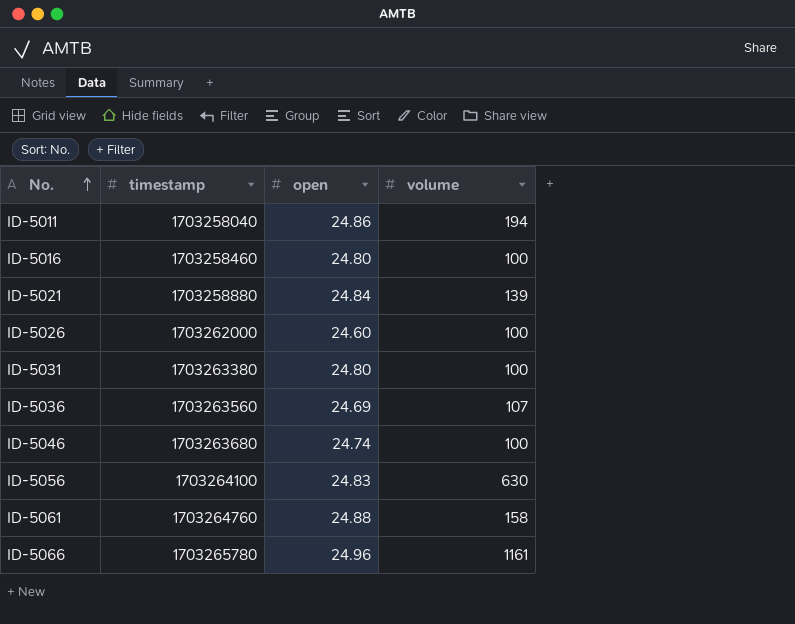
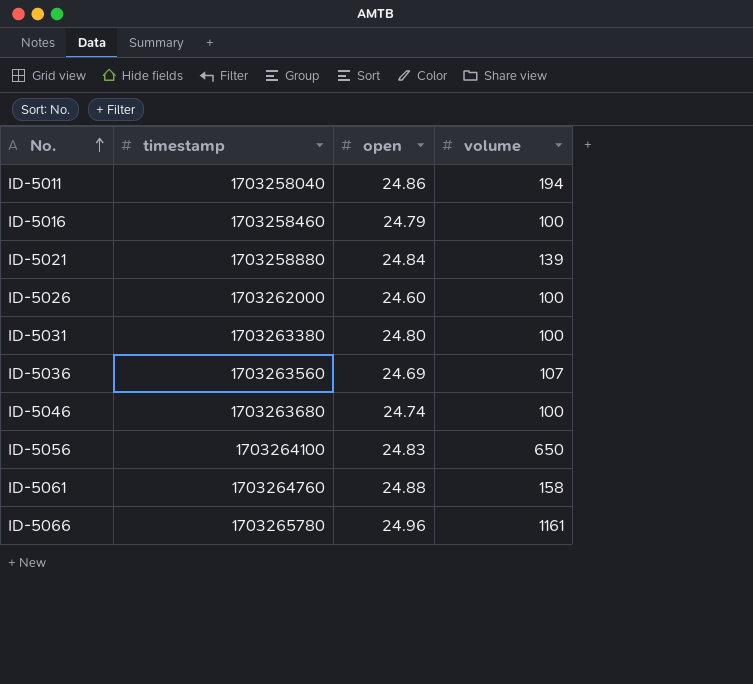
ID-5016 | open: 24.80 -> 24.79
ID-5056 | volume: 630 -> 650

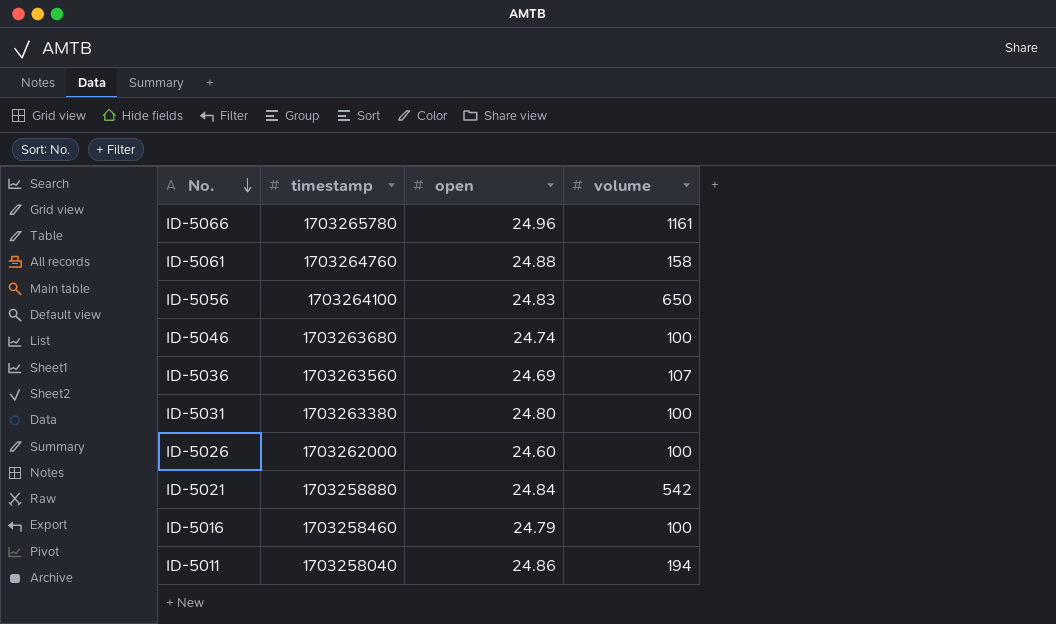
row order: No. ascending -> No. descending
ID-5021 | volume: 139 -> 542

